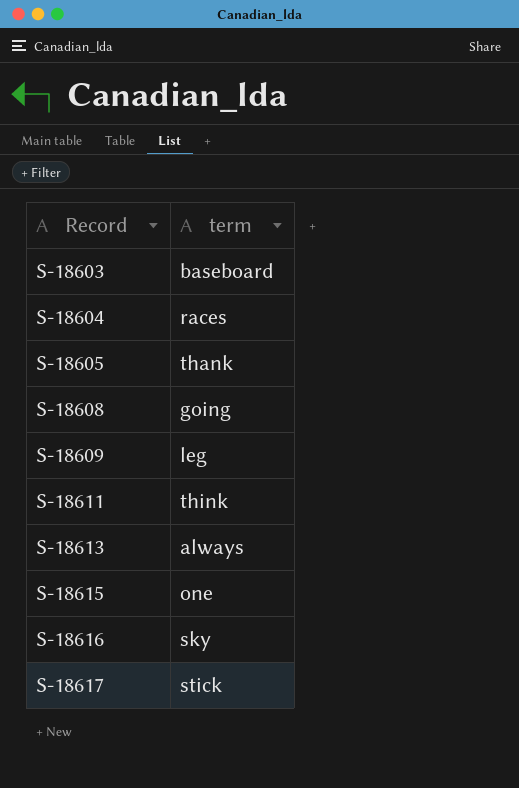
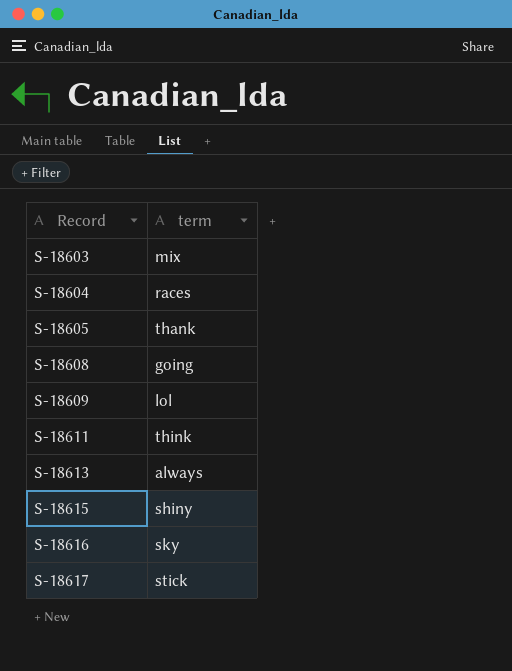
S-18603 | term: baseboard -> mix
S-18609 | term: leg -> lol
S-18615 | term: one -> shiny

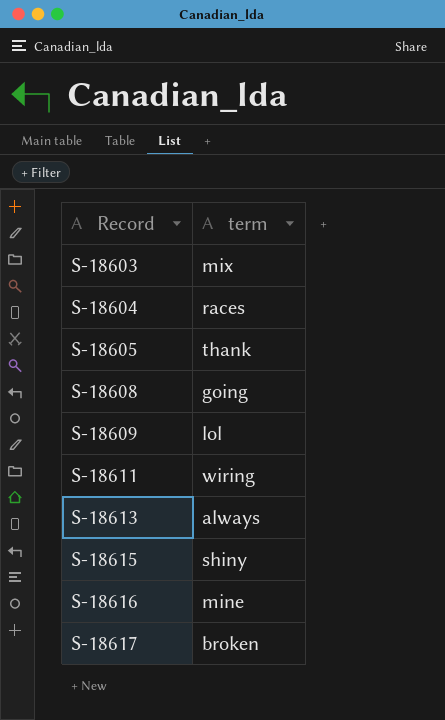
S-18611 | term: think -> wiring
S-18616 | term: sky -> mine
S-18617 | term: stick -> broken

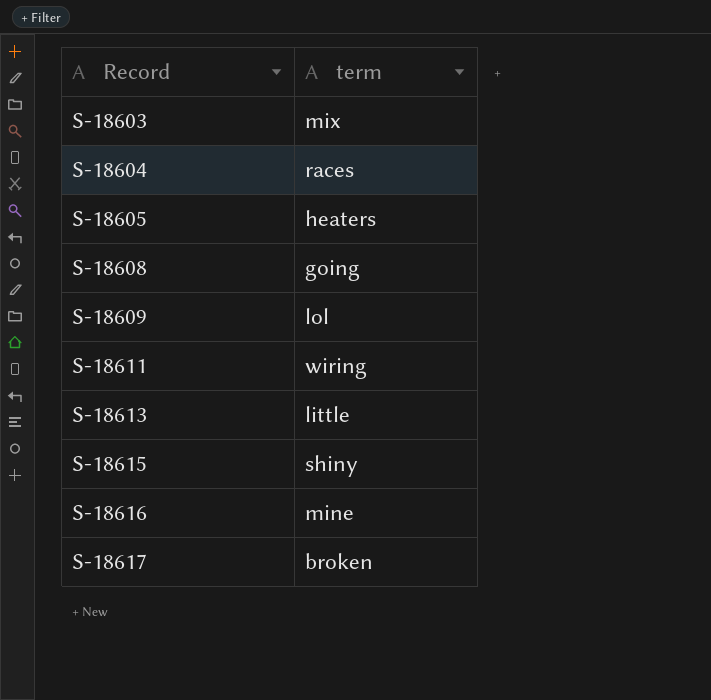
S-18605 | term: thank -> heaters
S-18613 | term: always -> little

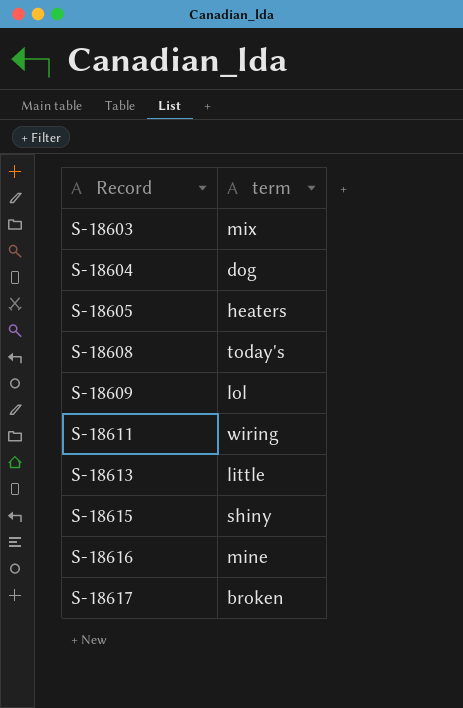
S-18604 | term: races -> dog
S-18608 | term: going -> today's

